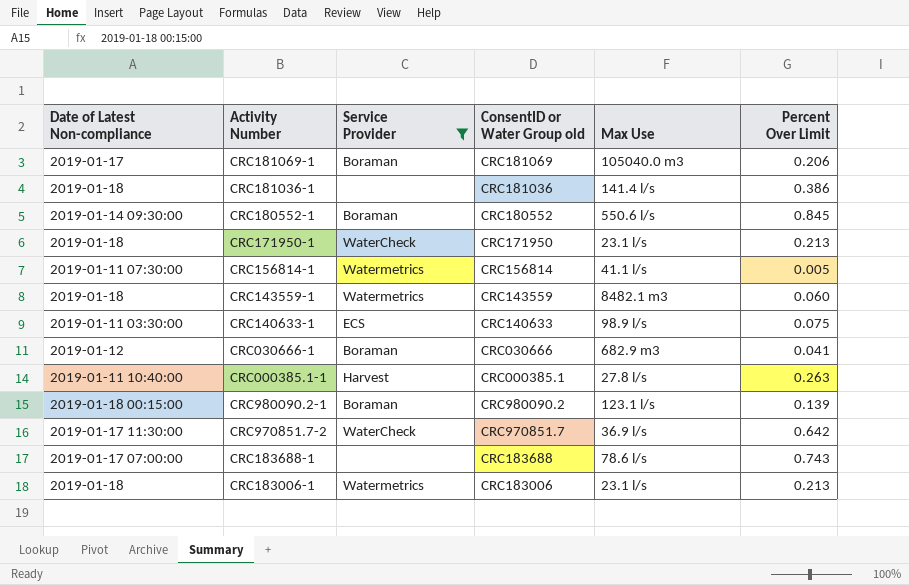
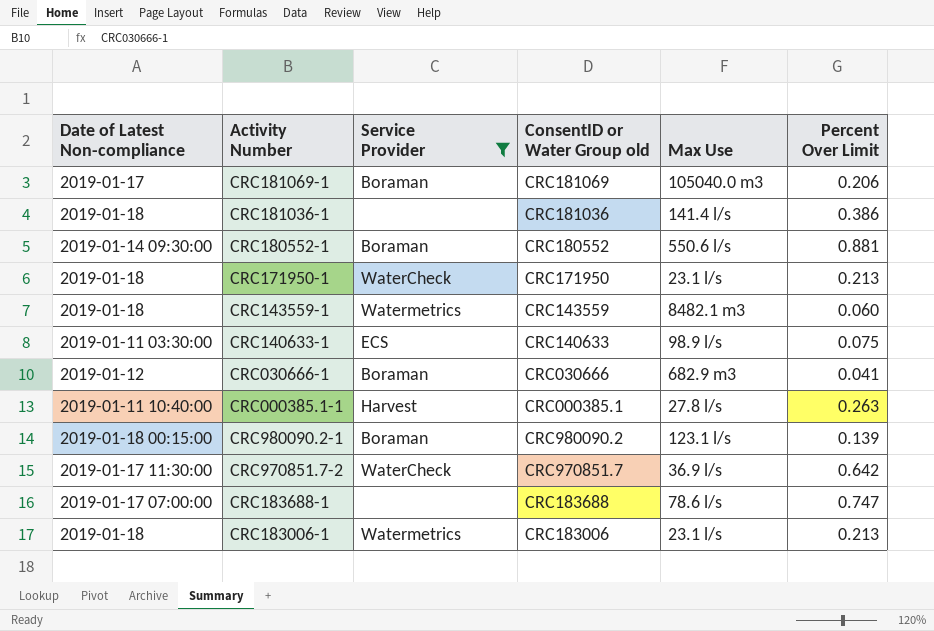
row CRC156814-1: 2019-01-11 07:30:00 | Watermetrics | CRC156814 | 41.1 l/s | 0.005 -> none
CRC180552-1 | Percent Over Limit: 0.845 -> 0.881
CRC183688-1 | Percent Over Limit: 0.743 -> 0.747

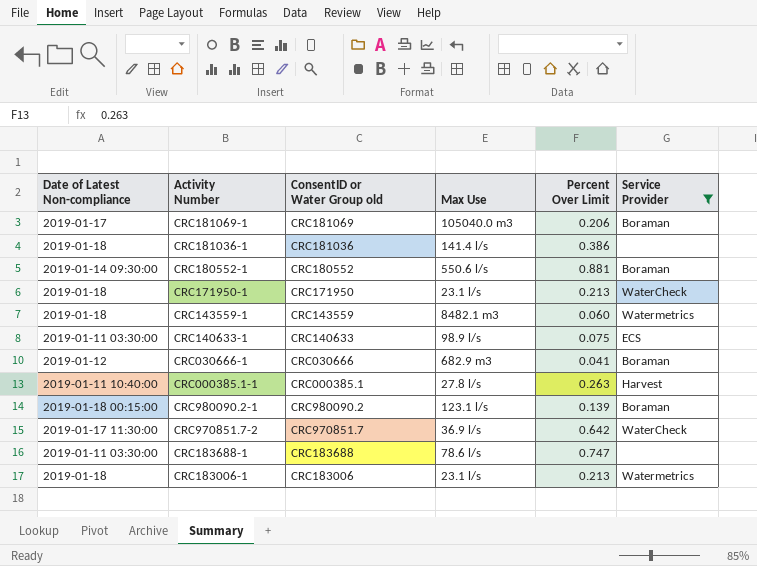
column Service Provider | position: 3 -> 6
CRC183688-1 | Date of Latest Non-compliance: 2019-01-17 07:00:00 -> 2019-01-11 03:30:00

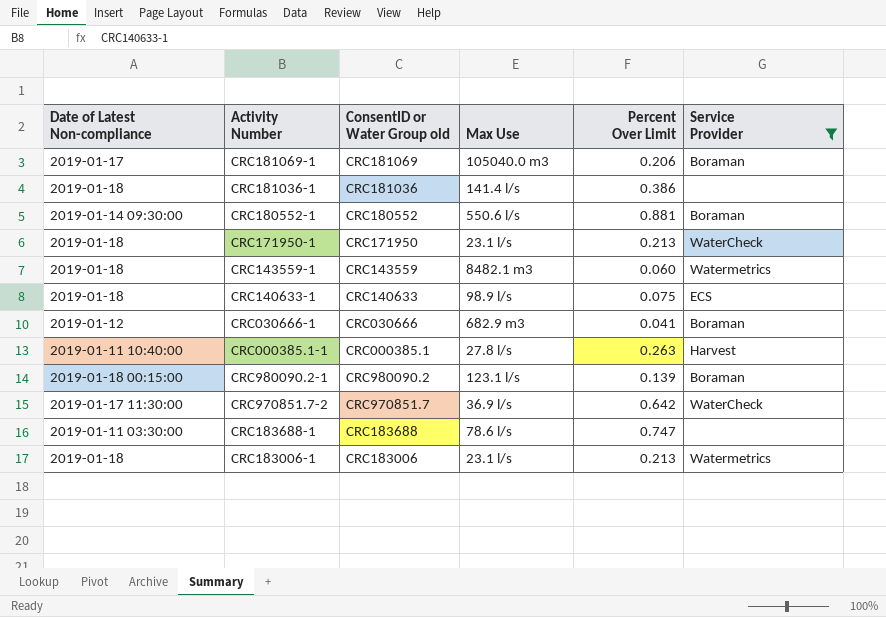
CRC140633-1 | Date of Latest Non-compliance: 2019-01-11 03:30:00 -> 2019-01-18

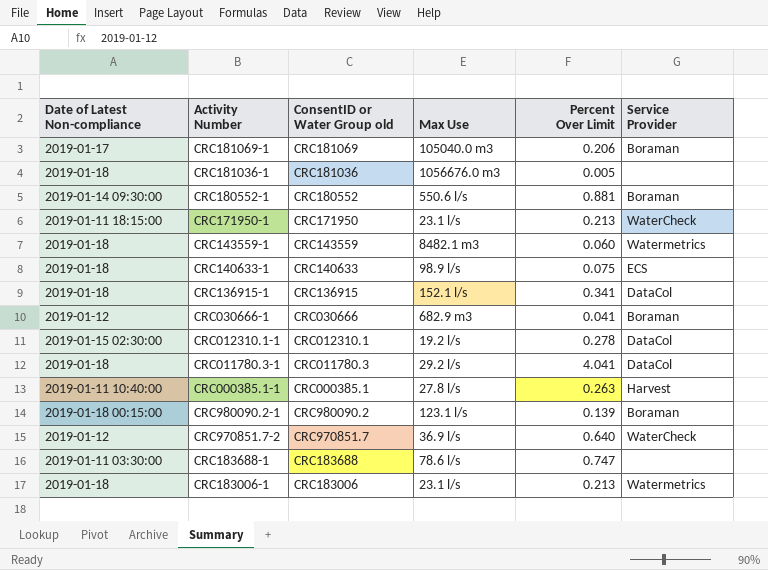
filter: Service Provider != DataCol -> none
CRC181036-1 | Max Use: 141.4 l/s -> 1056676.0 m3
CRC181036-1 | Percent Over Limit: 0.386 -> 0.005
CRC171950-1 | Date of Latest Non-compliance: 2019-01-18 -> 2019-01-11 18:15:00
CRC970851.7-2 | Date of Latest Non-compliance: 2019-01-17 11:30:00 -> 2019-01-12
CRC970851.7-2 | Percent Over Limit: 0.642 -> 0.640

